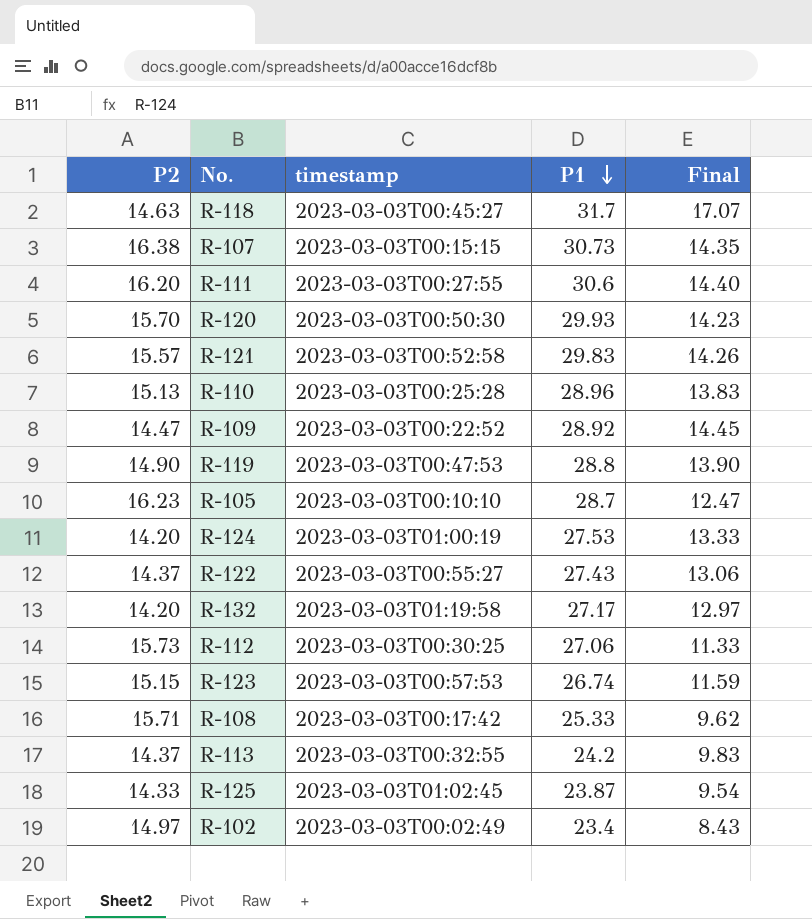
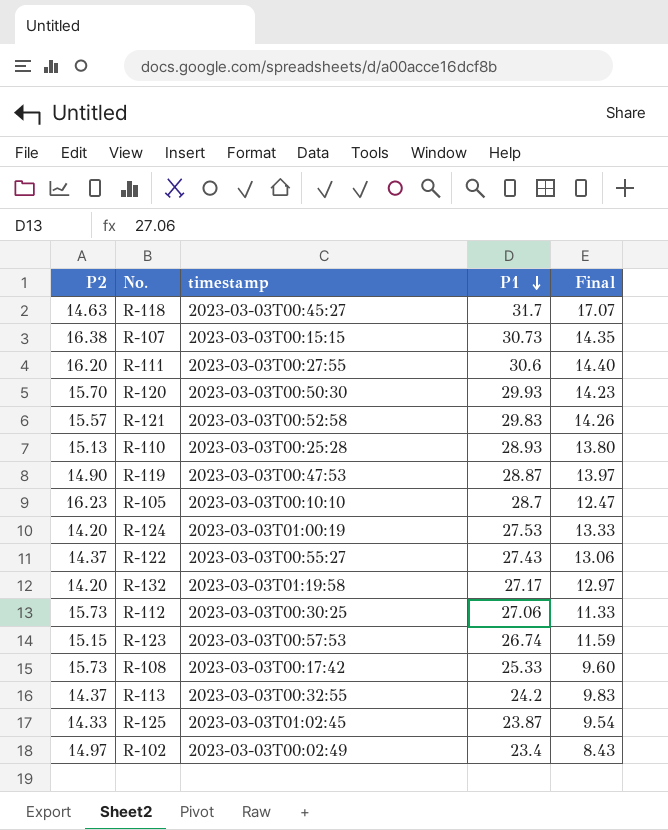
row R-109: 14.47 | 2023-03-03T00:22:52 | 28.92 | 14.45 -> none
R-110 | P1: 28.96 -> 28.93
R-110 | Final: 13.83 -> 13.80
R-119 | P1: 28.8 -> 28.87
R-119 | Final: 13.90 -> 13.97
R-108 | P2: 15.71 -> 15.73
R-108 | Final: 9.62 -> 9.60

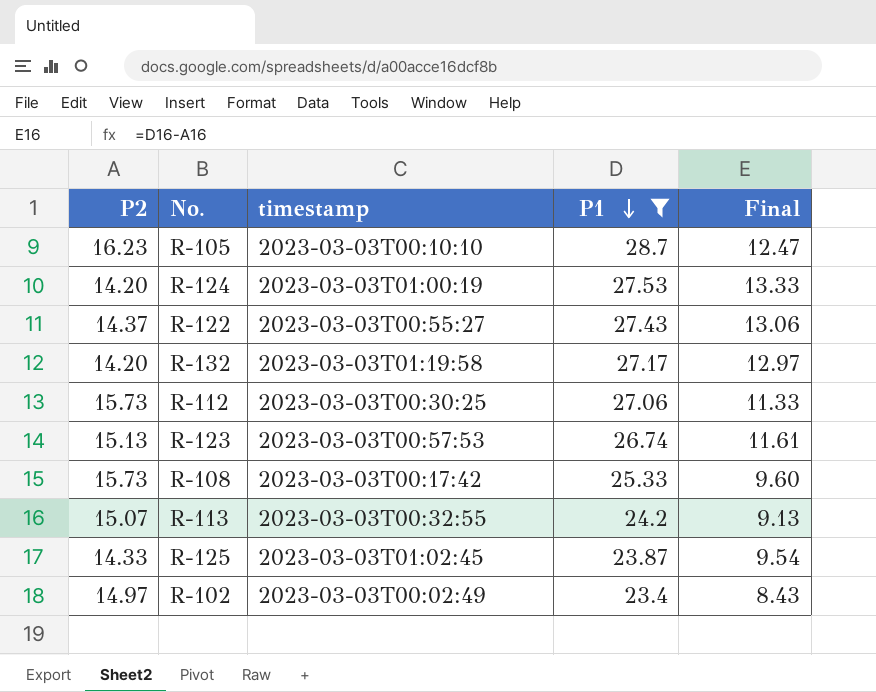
filter: none -> P1 <= 28.7
R-123 | P2: 15.15 -> 15.13
R-123 | Final: 11.59 -> 11.61
R-113 | P2: 14.37 -> 15.07
R-113 | Final: 9.83 -> 9.13

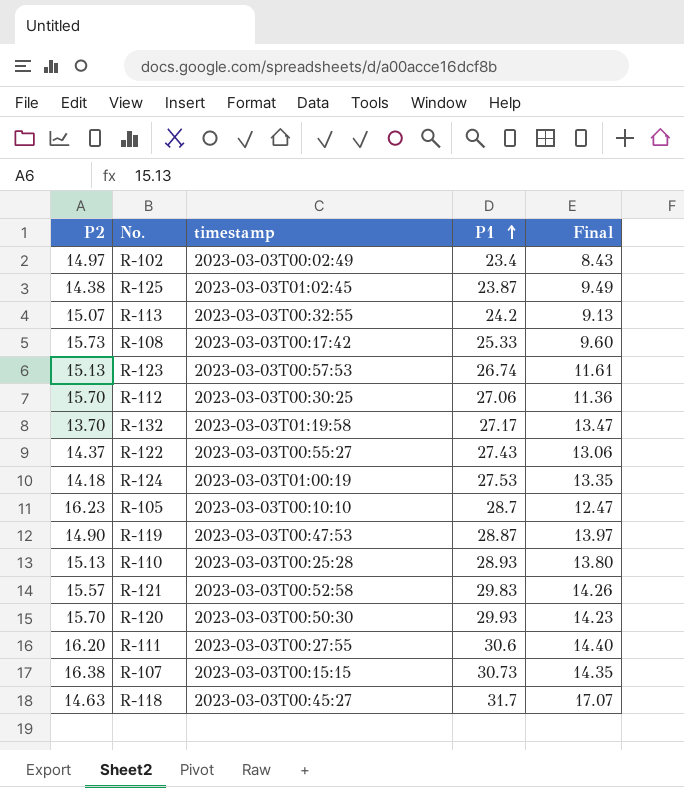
filter: P1 <= 28.7 -> none
row order: P1 descending -> P1 ascending
R-125 | P2: 14.33 -> 14.38
R-125 | Final: 9.54 -> 9.49
R-112 | P2: 15.73 -> 15.70
R-112 | Final: 11.33 -> 11.36
R-132 | P2: 14.20 -> 13.70
R-132 | Final: 12.97 -> 13.47
R-124 | P2: 14.20 -> 14.18
R-124 | Final: 13.33 -> 13.35

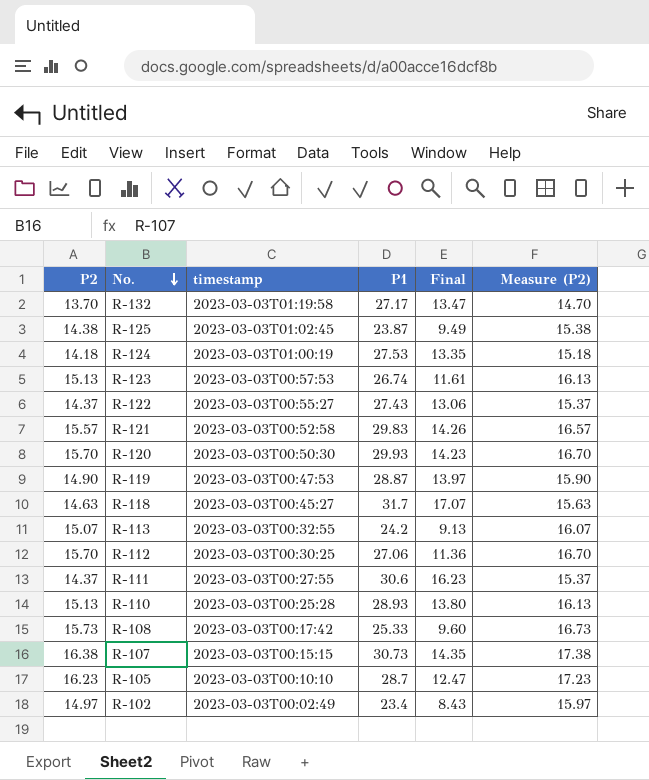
row order: P1 ascending -> No. descending
column Measure (P2) | formula: none -> [P2] + 1
R-111 | P2: 16.20 -> 14.37
R-111 | Final: 14.40 -> 16.23

